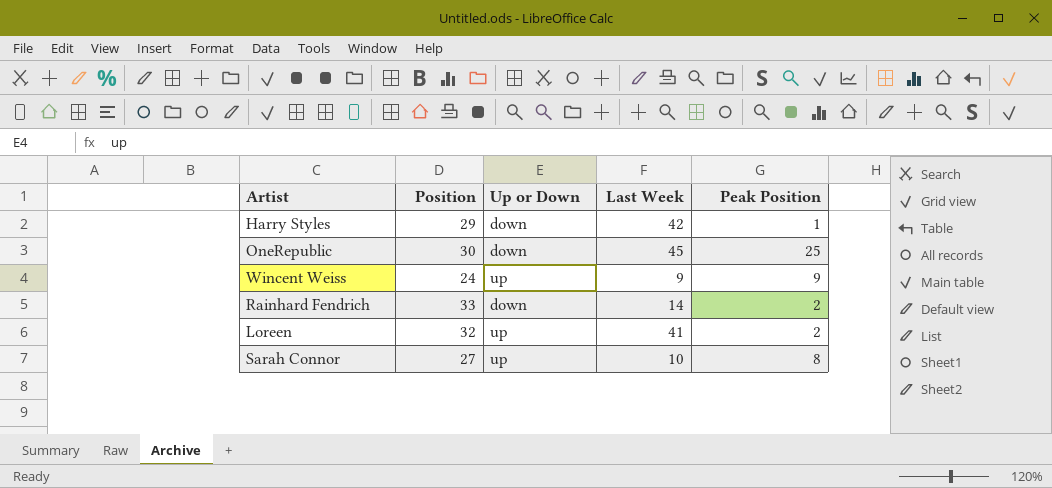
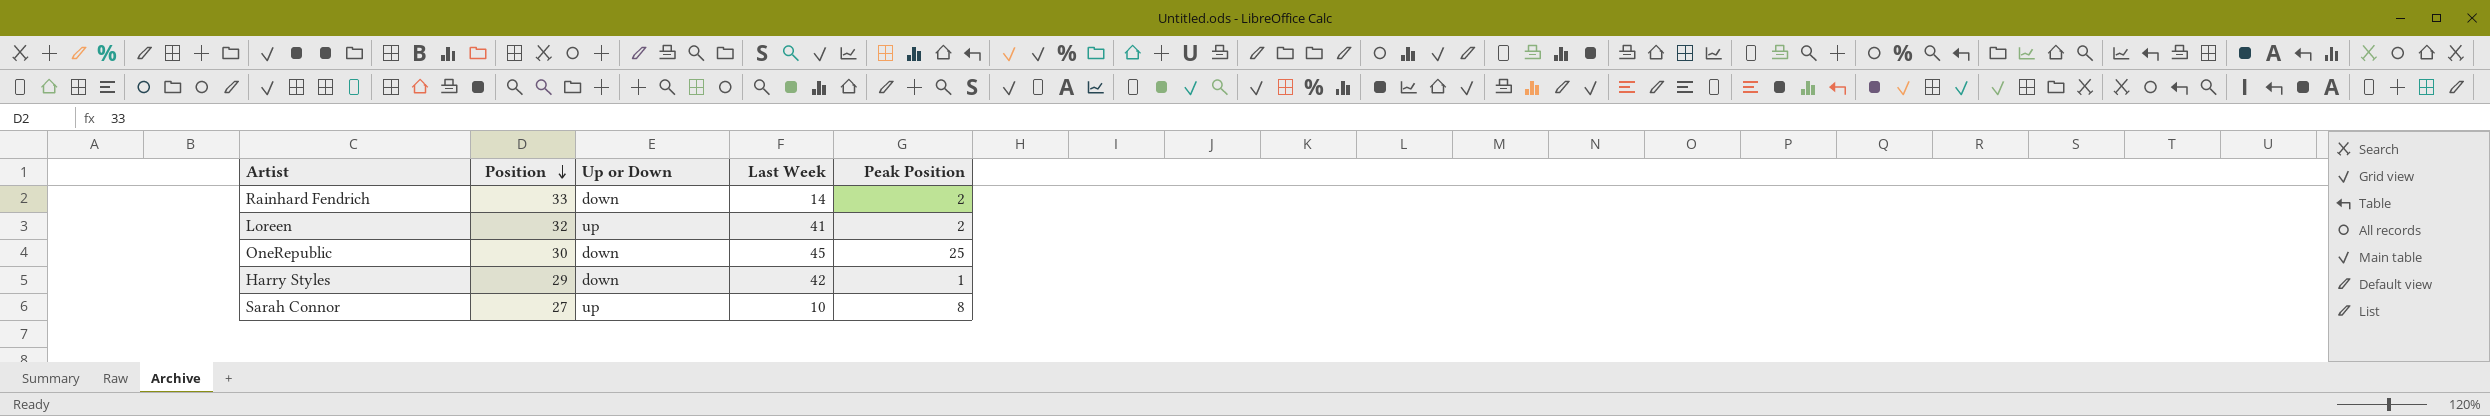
row order: none -> Position descending
row Wincent Weiss: 24 | up | 9 | 9 -> none

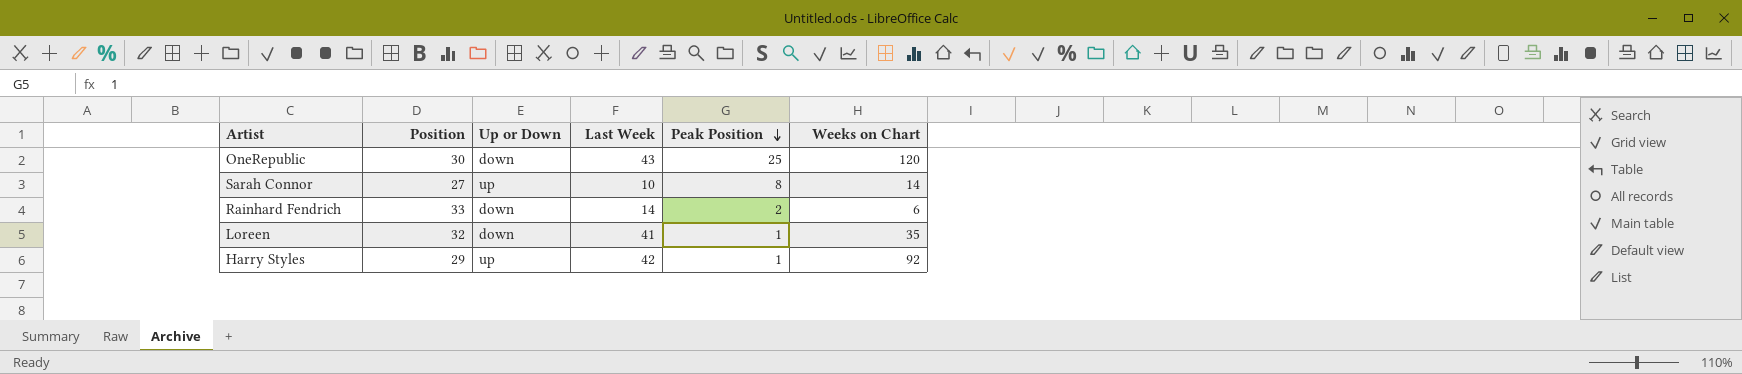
row order: Position descending -> Peak Position descending
column Weeks on Chart | position: none -> 6
OneRepublic | Last Week: 45 -> 43
Loreen | Up or Down: up -> down
Loreen | Peak Position: 2 -> 1
Harry Styles | Up or Down: down -> up

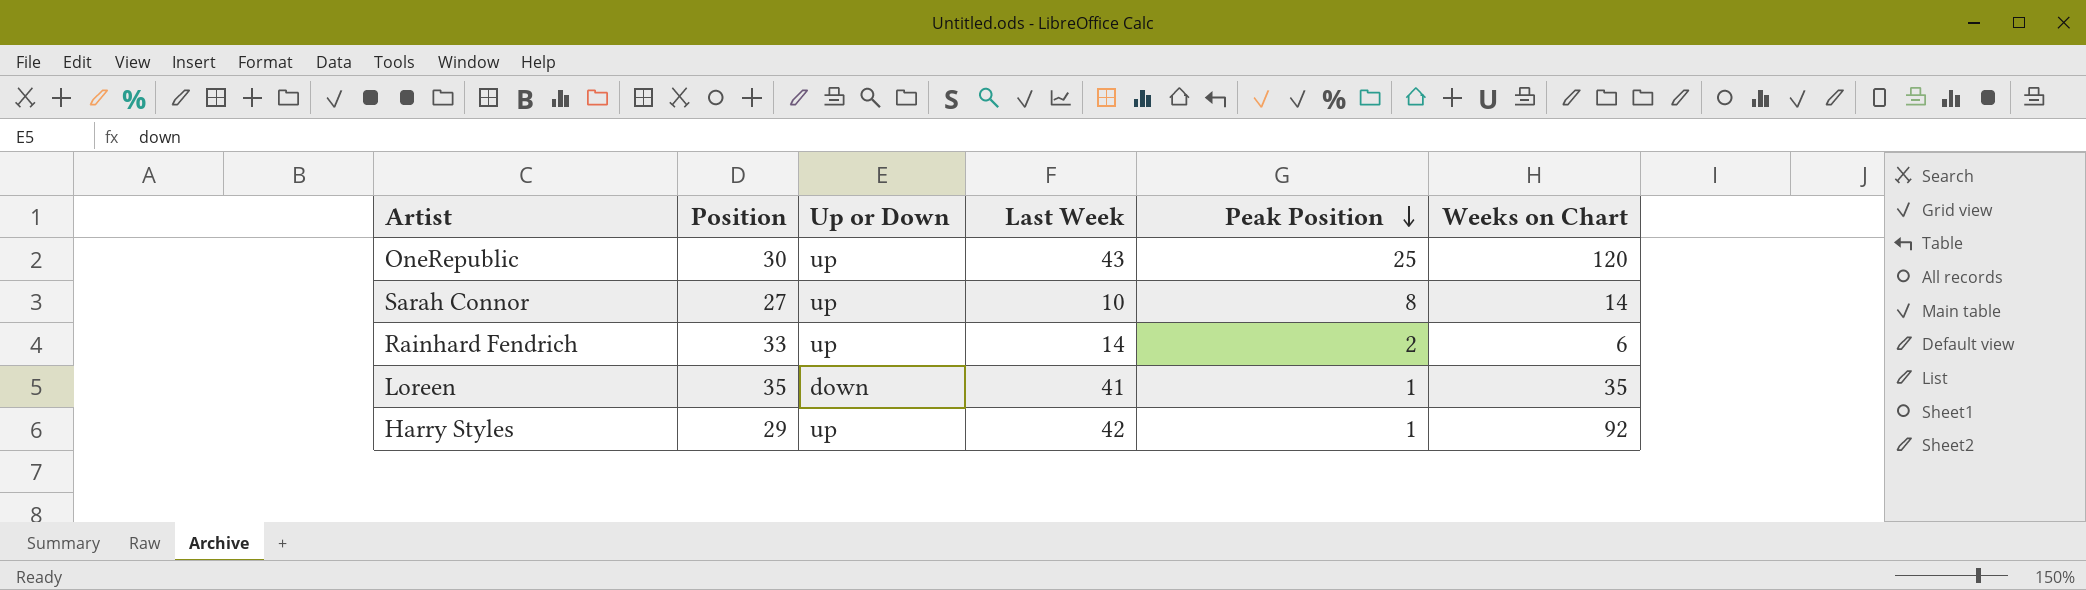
OneRepublic | Up or Down: down -> up
Rainhard Fendrich | Up or Down: down -> up
Loreen | Position: 32 -> 35

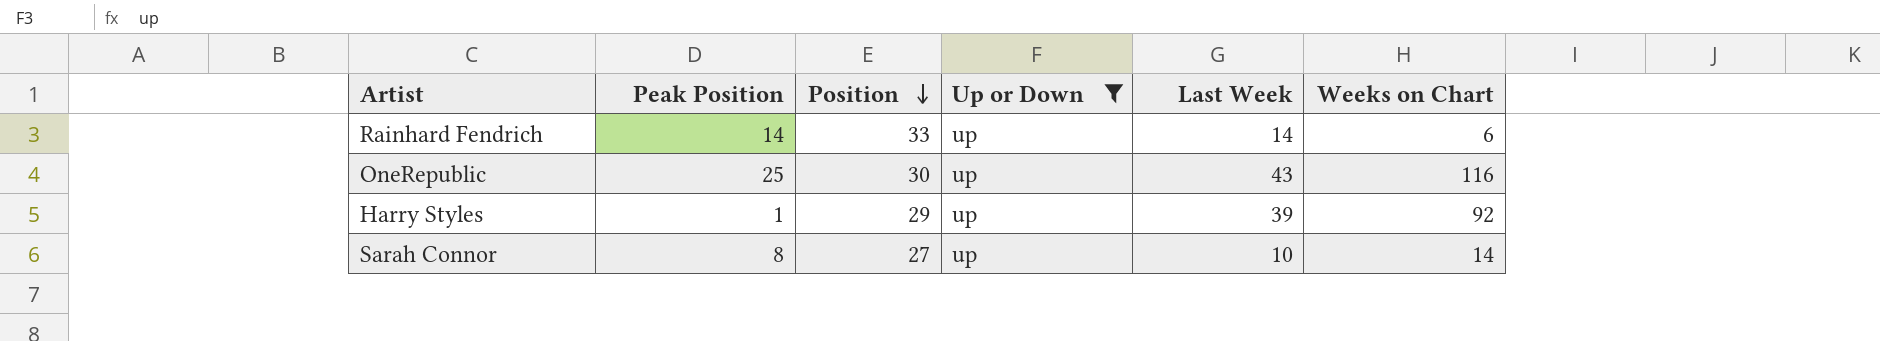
filter: none -> Up or Down = up
row order: Peak Position descending -> Position descending
column Peak Position | position: 5 -> 2
Rainhard Fendrich | Peak Position: 2 -> 14
OneRepublic | Weeks on Chart: 120 -> 116
Harry Styles | Last Week: 42 -> 39

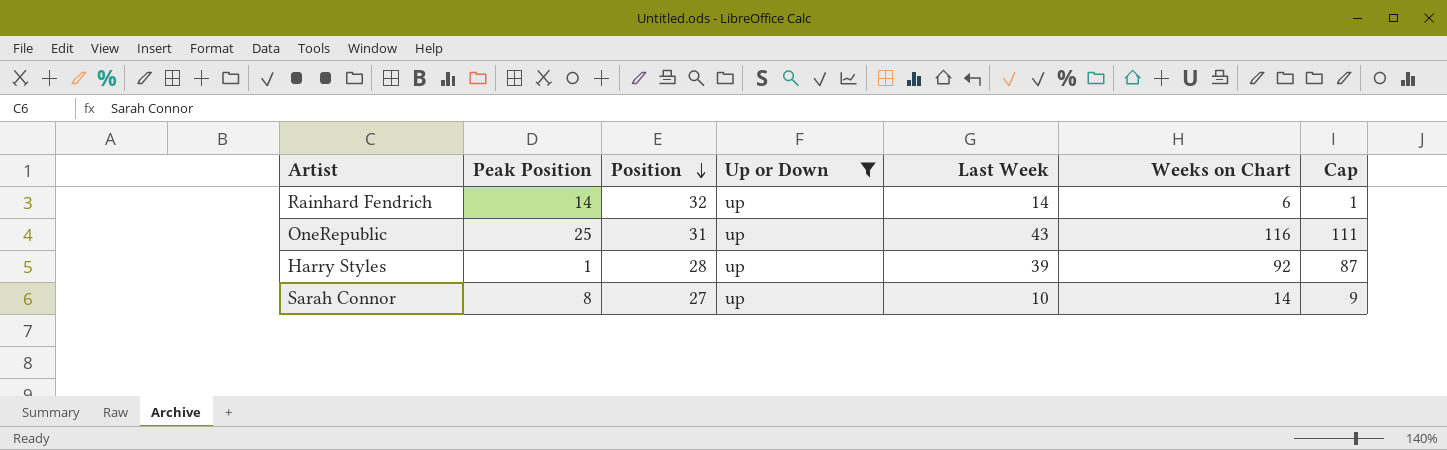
column Cap | formula: none -> [Weeks on Chart] - 5
Rainhard Fendrich | Position: 33 -> 32
OneRepublic | Position: 30 -> 31
Harry Styles | Position: 29 -> 28

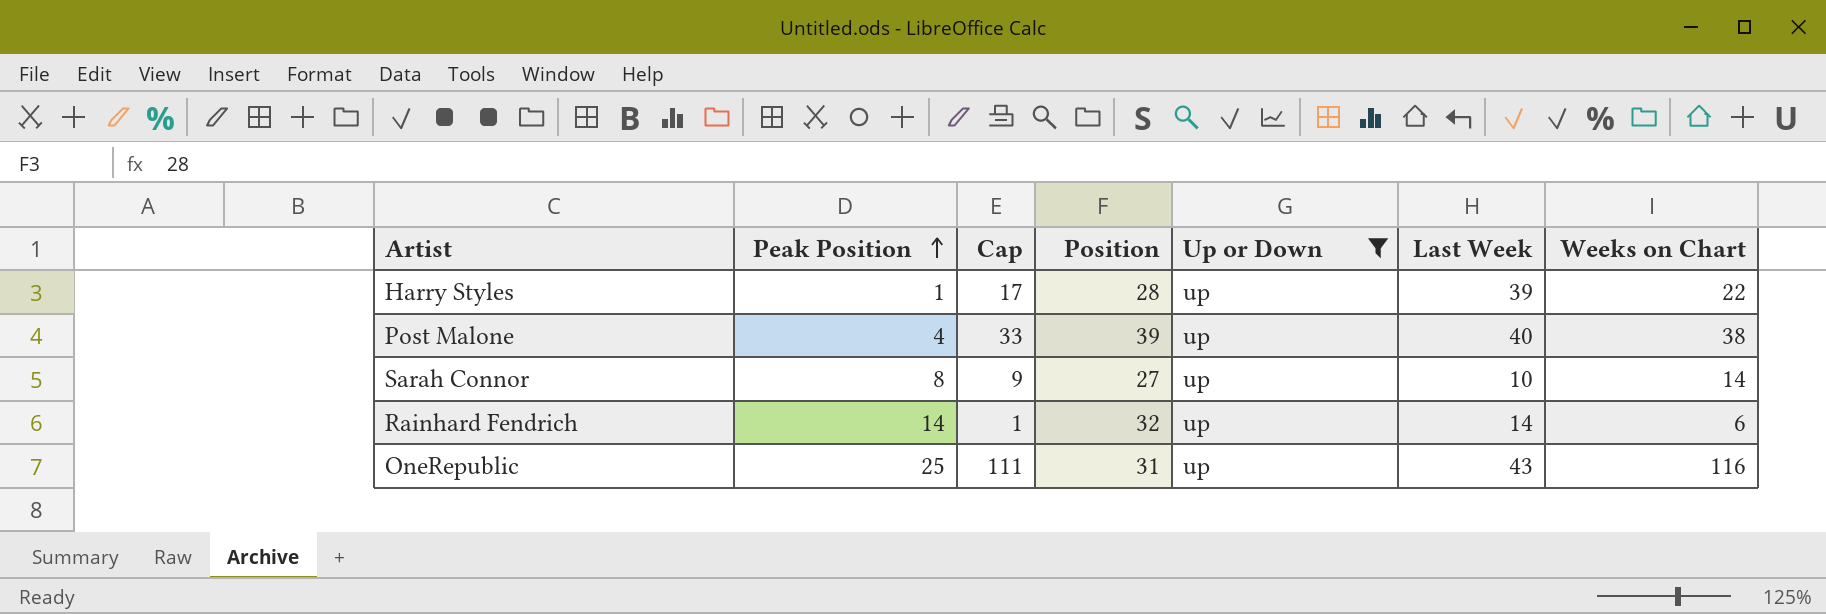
row order: Position descending -> Peak Position ascending
column Cap | position: 7 -> 3
Harry Styles | Cap: 87 -> 17
Harry Styles | Weeks on Chart: 92 -> 22
row Post Malone: none -> 4 | 33 | 39 | up | 40 | 38

